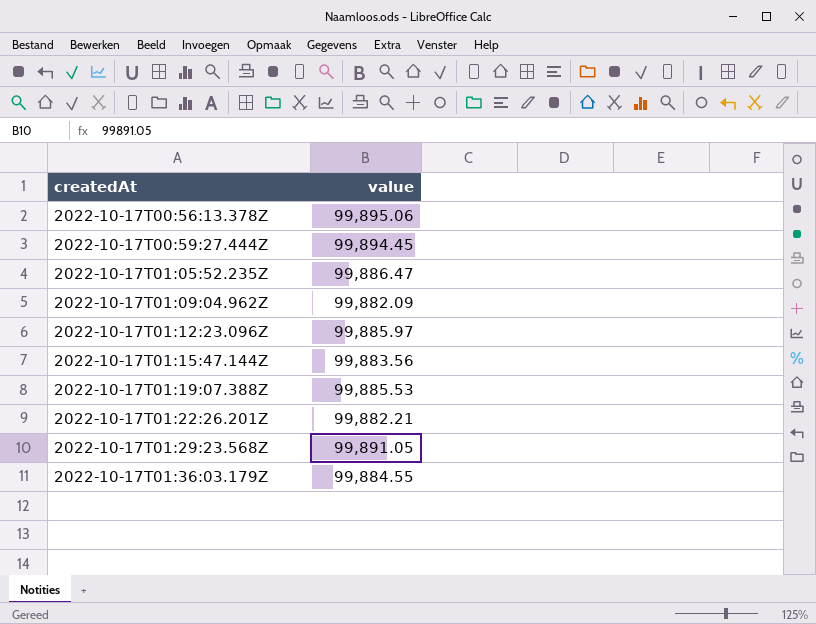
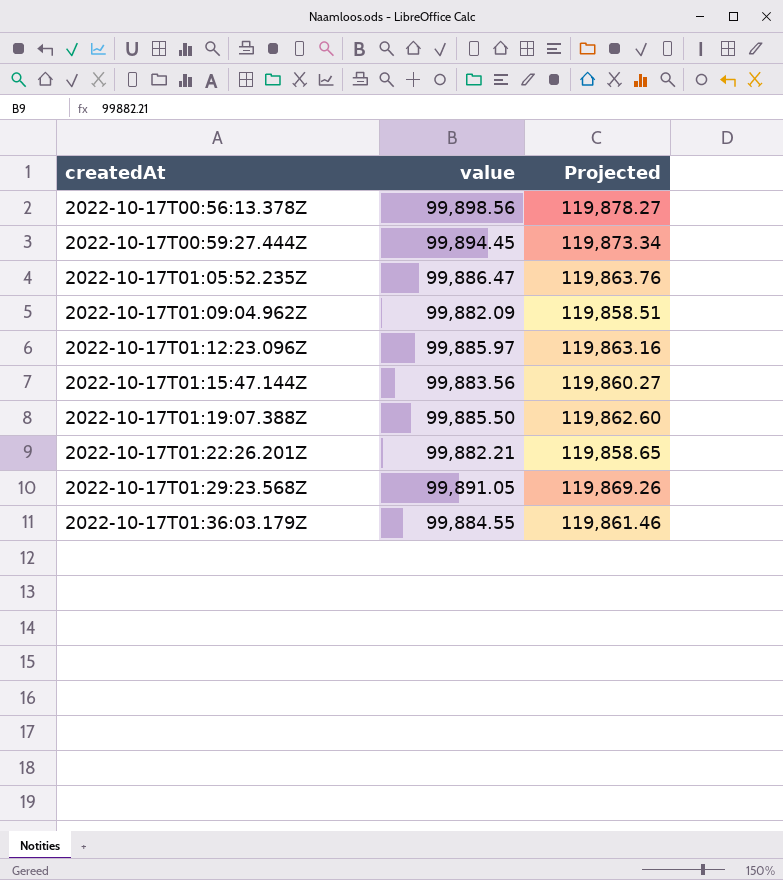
column Projected | formula: none -> [value] * 1.2
2022-10-17T00:56:13.378Z | value: 99,895.06 -> 99,898.56
2022-10-17T01:19:07.388Z | value: 99,885.53 -> 99,885.50

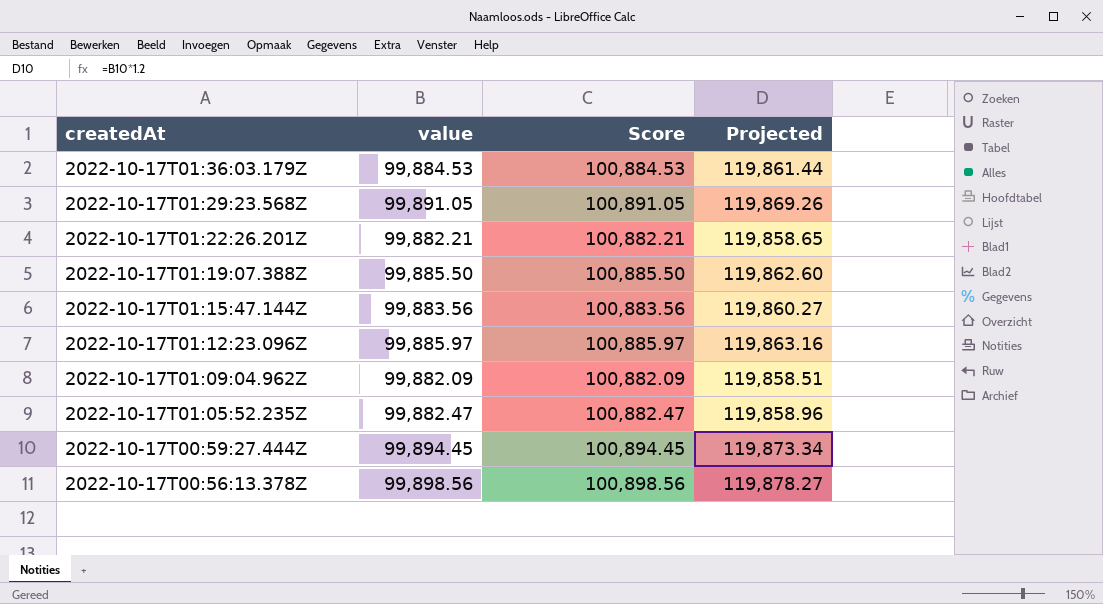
row order: createdAt ascending -> createdAt descending
column Score | formula: none -> [value] + 1000
2022-10-17T01:36:03.179Z | value: 99,884.55 -> 99,884.53
2022-10-17T01:36:03.179Z | Projected: 119,861.46 -> 119,861.44
2022-10-17T01:05:52.235Z | value: 99,886.47 -> 99,882.47
2022-10-17T01:05:52.235Z | Projected: 119,863.76 -> 119,858.96

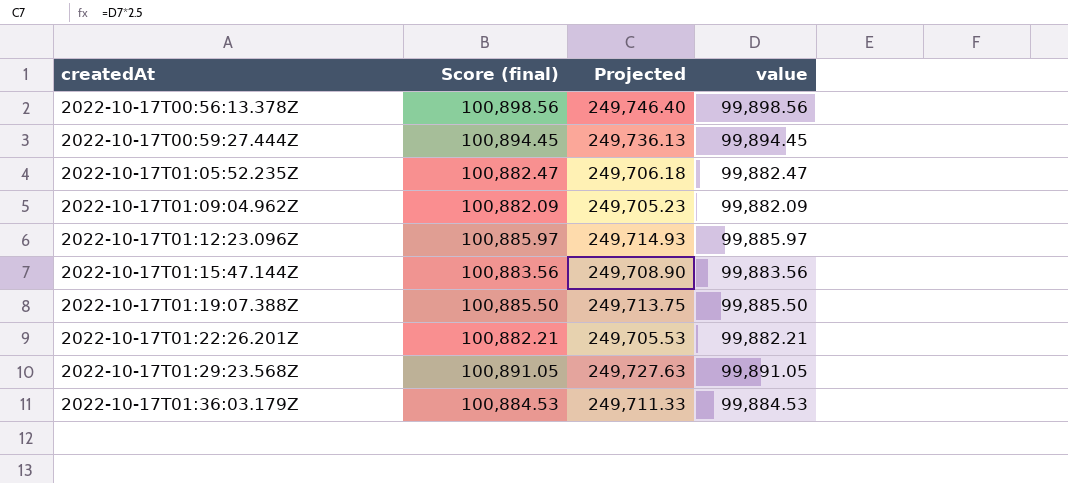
row order: createdAt descending -> createdAt ascending
column name: Score -> Score (final)
column Projected | formula: [value] * 1.2 -> [value] * 2.5
column value | position: 2 -> 4

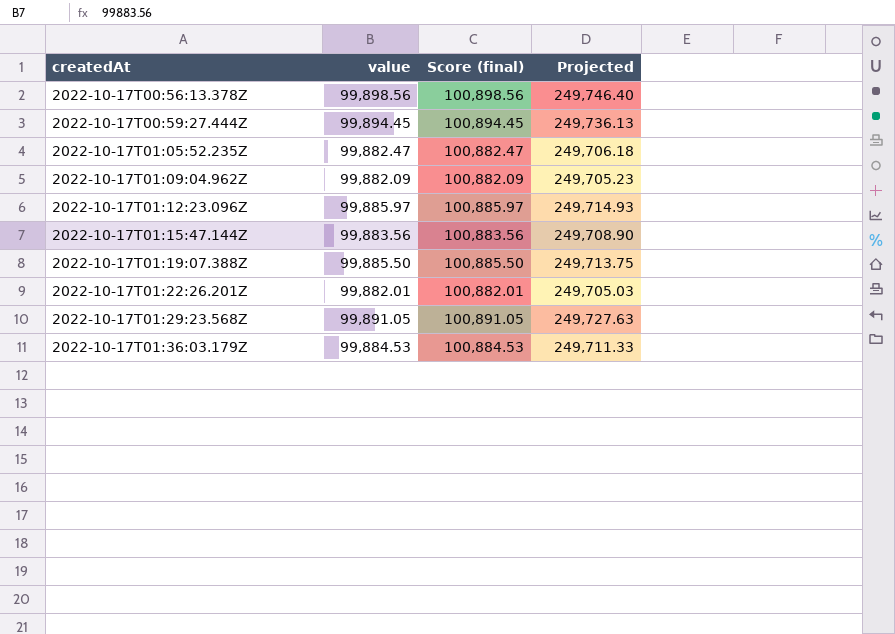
column value | position: 4 -> 2
2022-10-17T01:22:26.201Z | value: 99,882.21 -> 99,882.01
2022-10-17T01:22:26.201Z | Score (final): 100,882.21 -> 100,882.01
2022-10-17T01:22:26.201Z | Projected: 249,705.53 -> 249,705.03

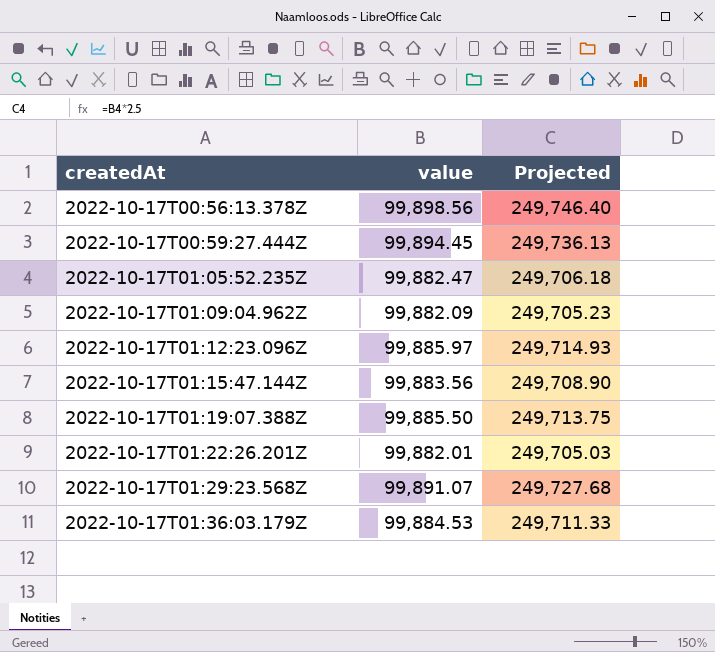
column Score (final) | formula: [value] + 1000 -> none
2022-10-17T01:29:23.568Z | value: 99,891.05 -> 99,891.07
2022-10-17T01:29:23.568Z | Projected: 249,727.63 -> 249,727.68

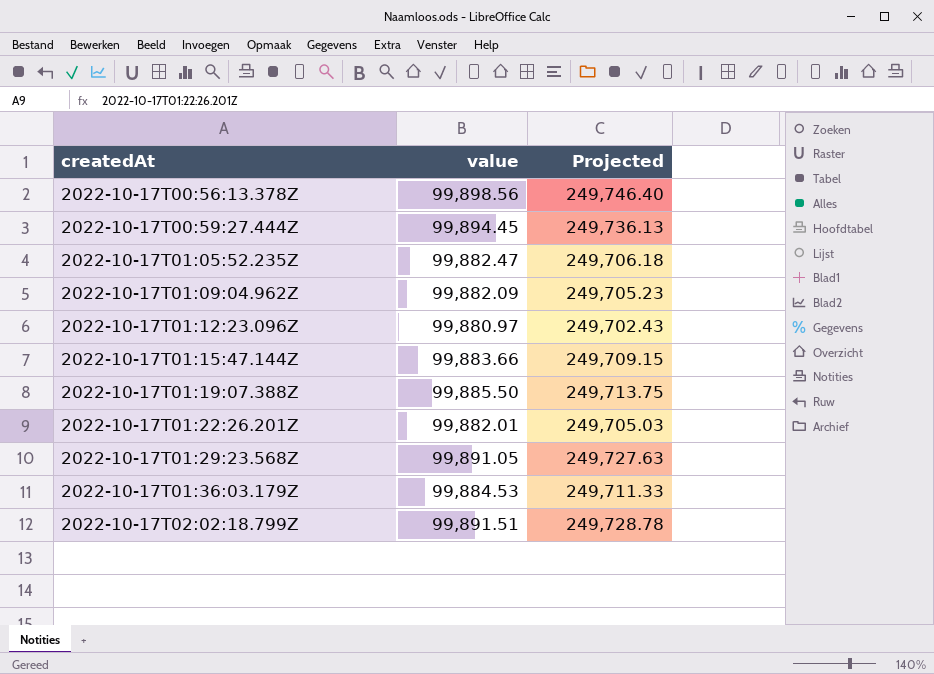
2022-10-17T01:12:23.096Z | value: 99,885.97 -> 99,880.97
2022-10-17T01:12:23.096Z | Projected: 249,714.93 -> 249,702.43
2022-10-17T01:15:47.144Z | value: 99,883.56 -> 99,883.66
2022-10-17T01:15:47.144Z | Projected: 249,708.90 -> 249,709.15
2022-10-17T01:29:23.568Z | value: 99,891.07 -> 99,891.05
2022-10-17T01:29:23.568Z | Projected: 249,727.68 -> 249,727.63
row 2022-10-17T02:02:18.799Z: none -> 99,891.51 | 249,728.78

